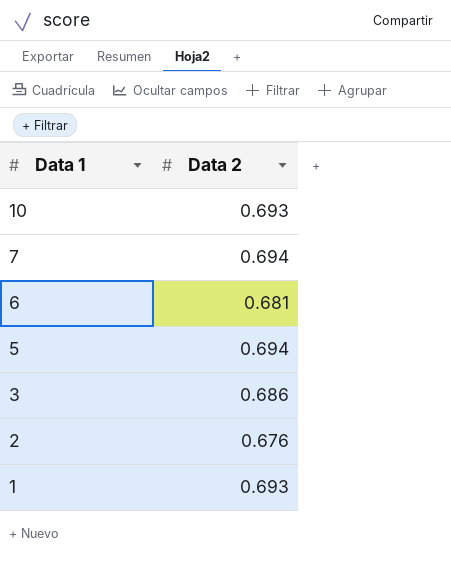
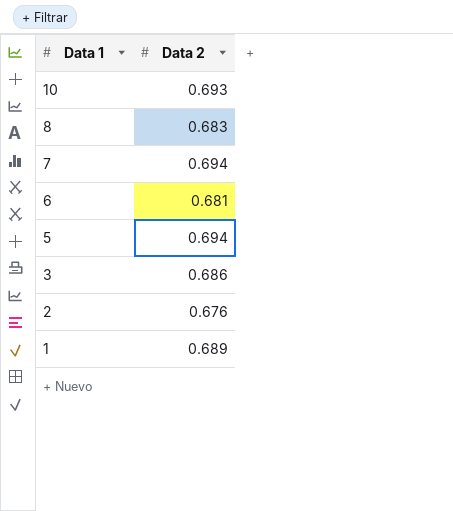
row 8: none -> 0.683
1 | Data 2: 0.693 -> 0.689

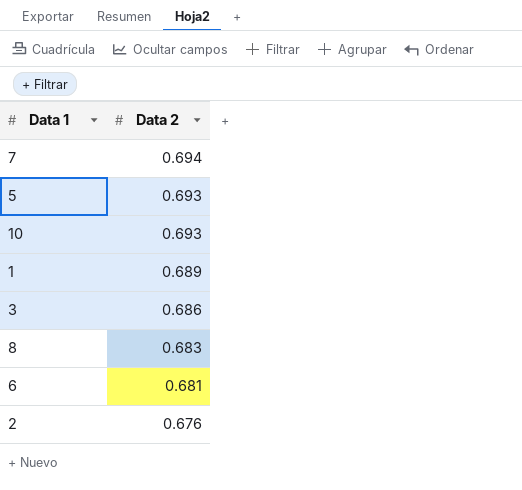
row order: Data 1 descending -> Data 2 descending
5 | Data 2: 0.694 -> 0.693

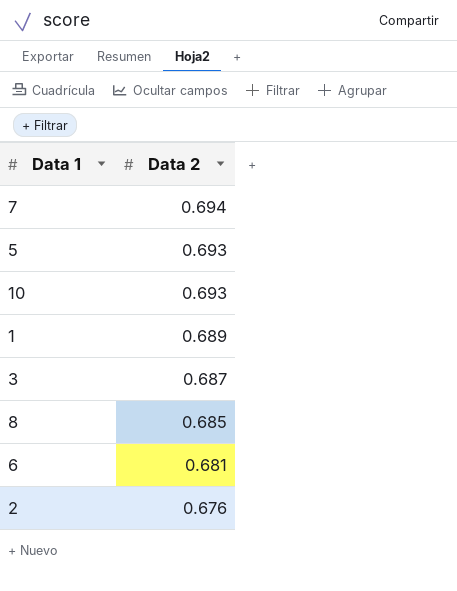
3 | Data 2: 0.686 -> 0.687
8 | Data 2: 0.683 -> 0.685

